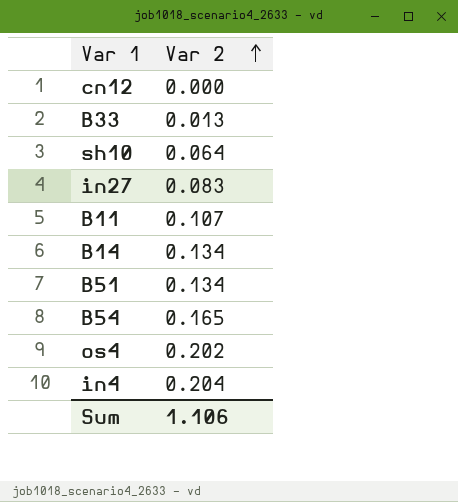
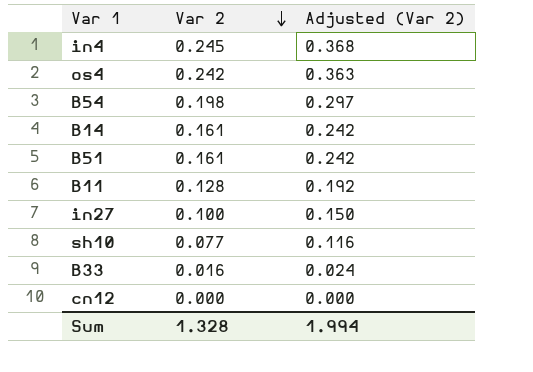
row order: Var 2 ascending -> Var 2 descending
column Adjusted (Var 2) | formula: none -> [Var 2] * 1.5
in4 | Var 2: 0.204 -> 0.245
os4 | Var 2: 0.202 -> 0.242
B54 | Var 2: 0.165 -> 0.198
B14 | Var 2: 0.134 -> 0.161
B51 | Var 2: 0.134 -> 0.161
B11 | Var 2: 0.107 -> 0.128
in27 | Var 2: 0.083 -> 0.100
sh10 | Var 2: 0.064 -> 0.077
B33 | Var 2: 0.013 -> 0.016
Sum | Var 2: 1.106 -> 1.328

